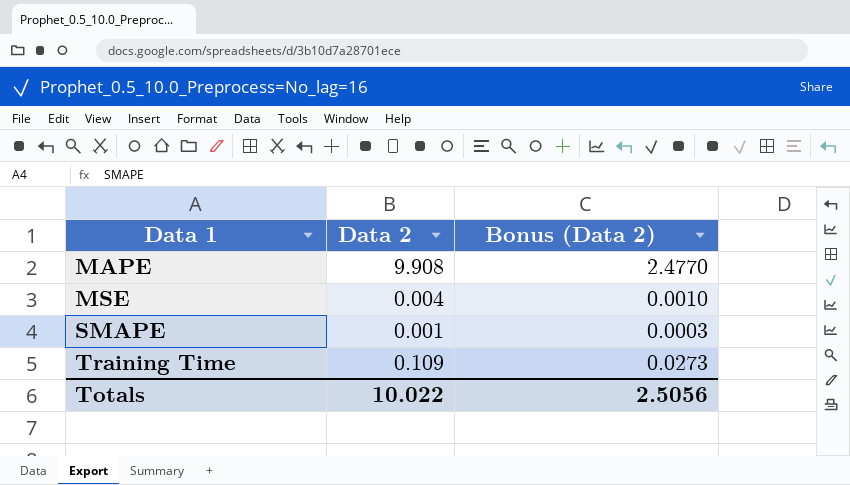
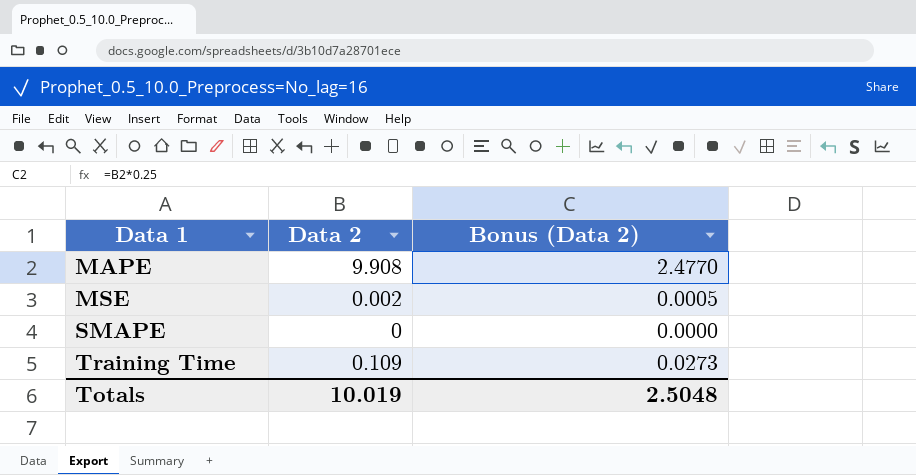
MSE | Data 2: 0.004 -> 0.002
MSE | Bonus (Data 2): 0.0010 -> 0.0005
SMAPE | Data 2: 0.001 -> 0
SMAPE | Bonus (Data 2): 0.0003 -> 0.0000
Totals | Data 2: 10.022 -> 10.019
Totals | Bonus (Data 2): 2.5056 -> 2.5048

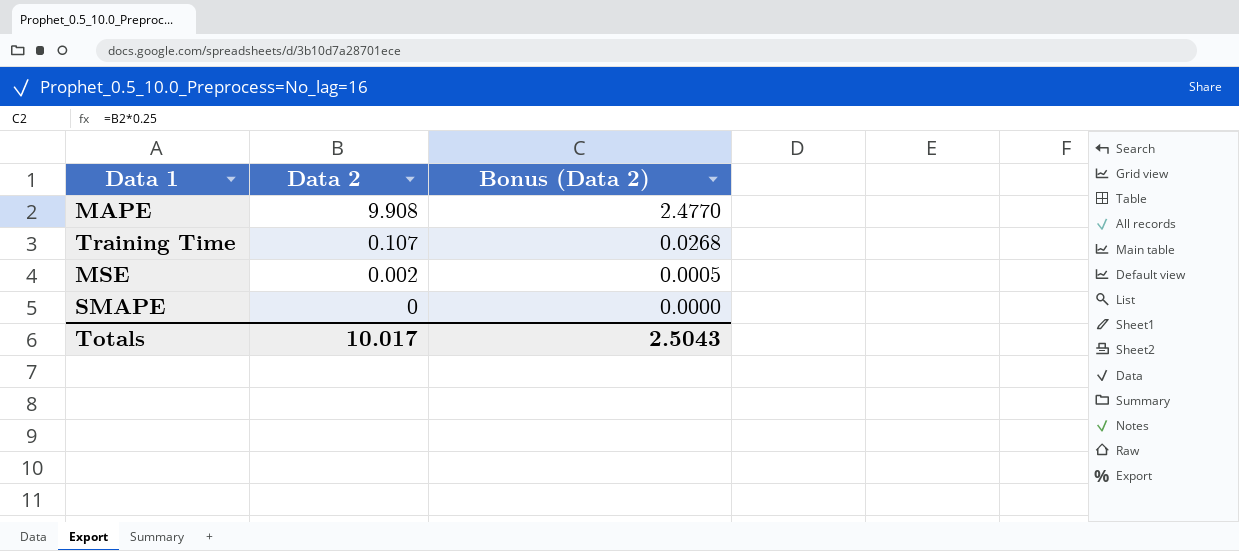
row order: Data 1 ascending -> Data 2 descending
Training Time | Data 2: 0.109 -> 0.107
Training Time | Bonus (Data 2): 0.0273 -> 0.0268
Totals | Data 2: 10.019 -> 10.017
Totals | Bonus (Data 2): 2.5048 -> 2.5043

